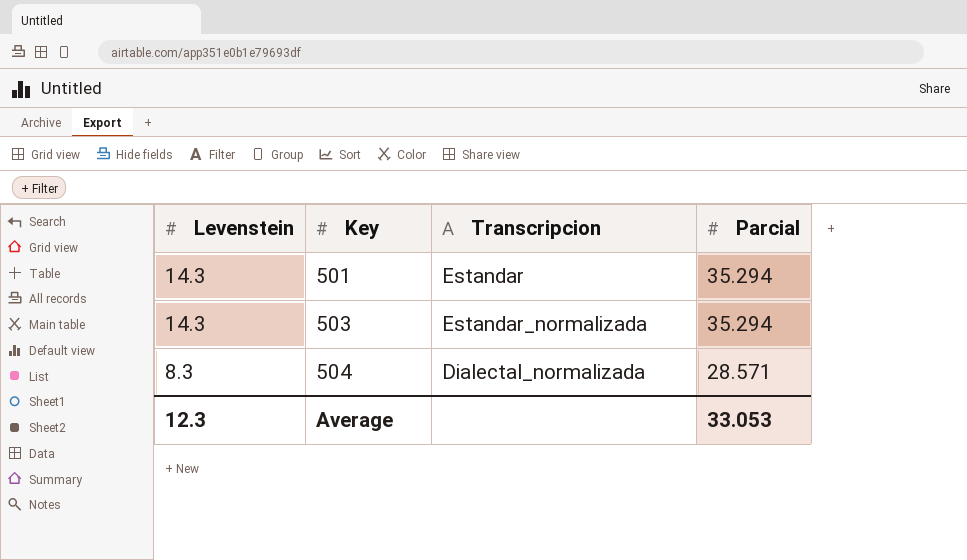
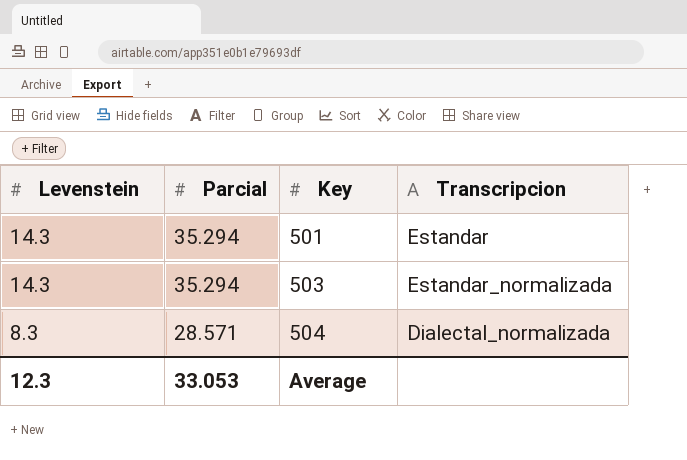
column Parcial | position: 4 -> 2

